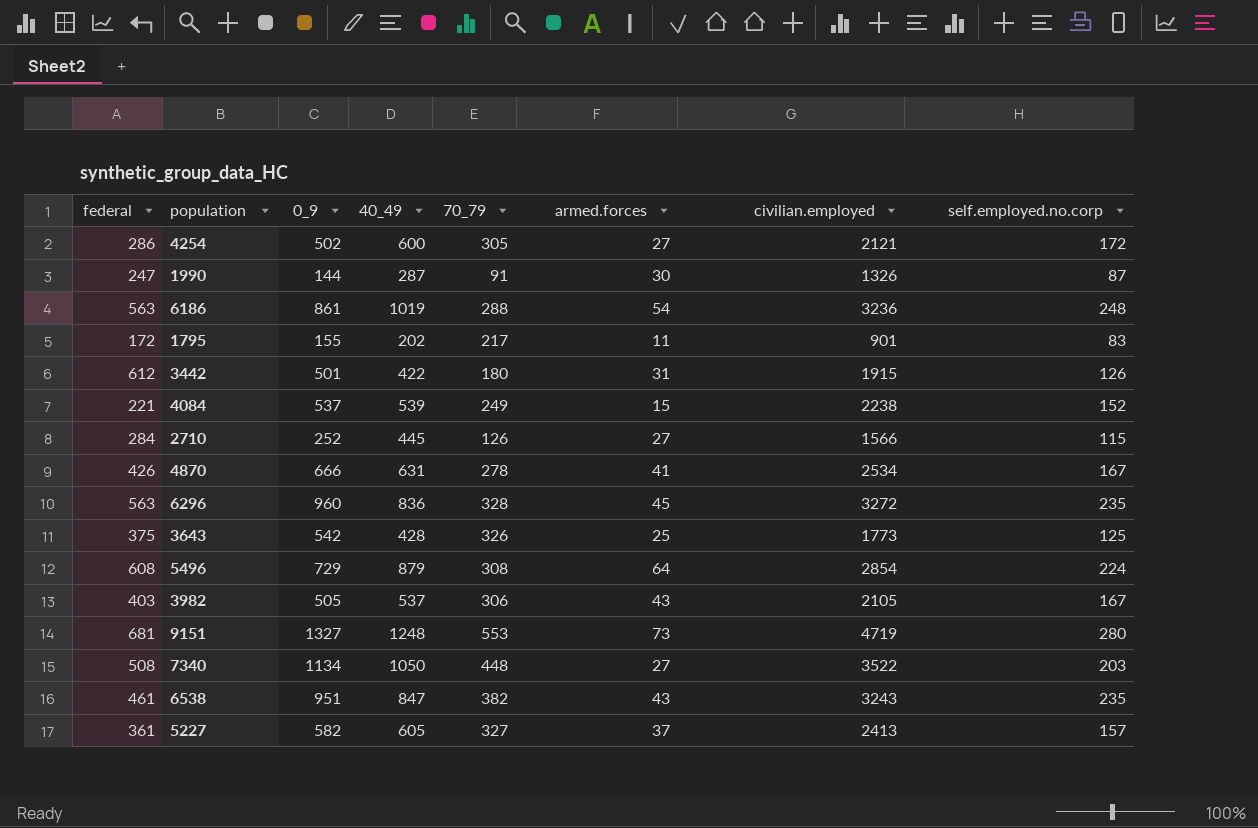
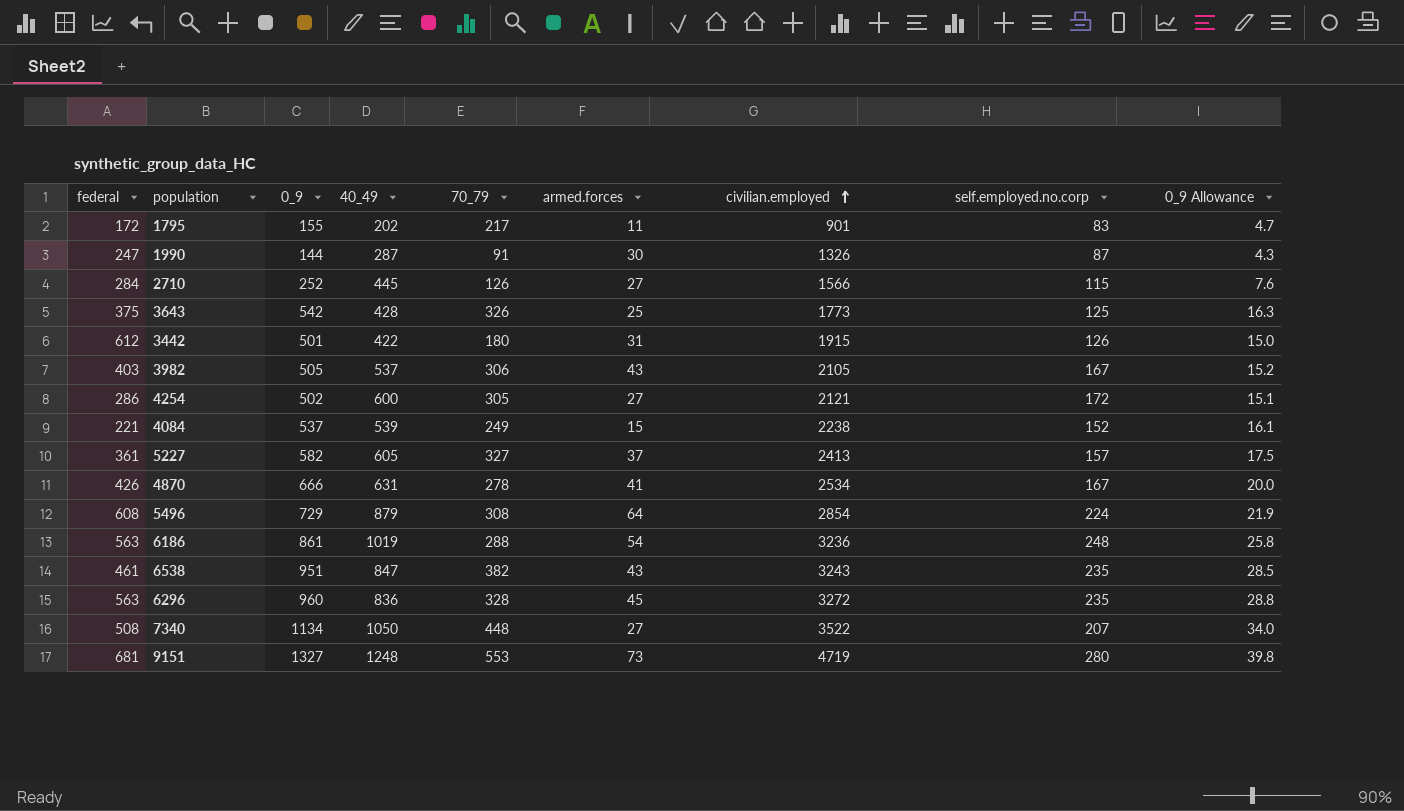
row order: none -> civilian.employed ascending
column 0_9 Allowance | formula: none -> [0_9] * 0.03
7340 | self.employed.no.corp: 203 -> 207

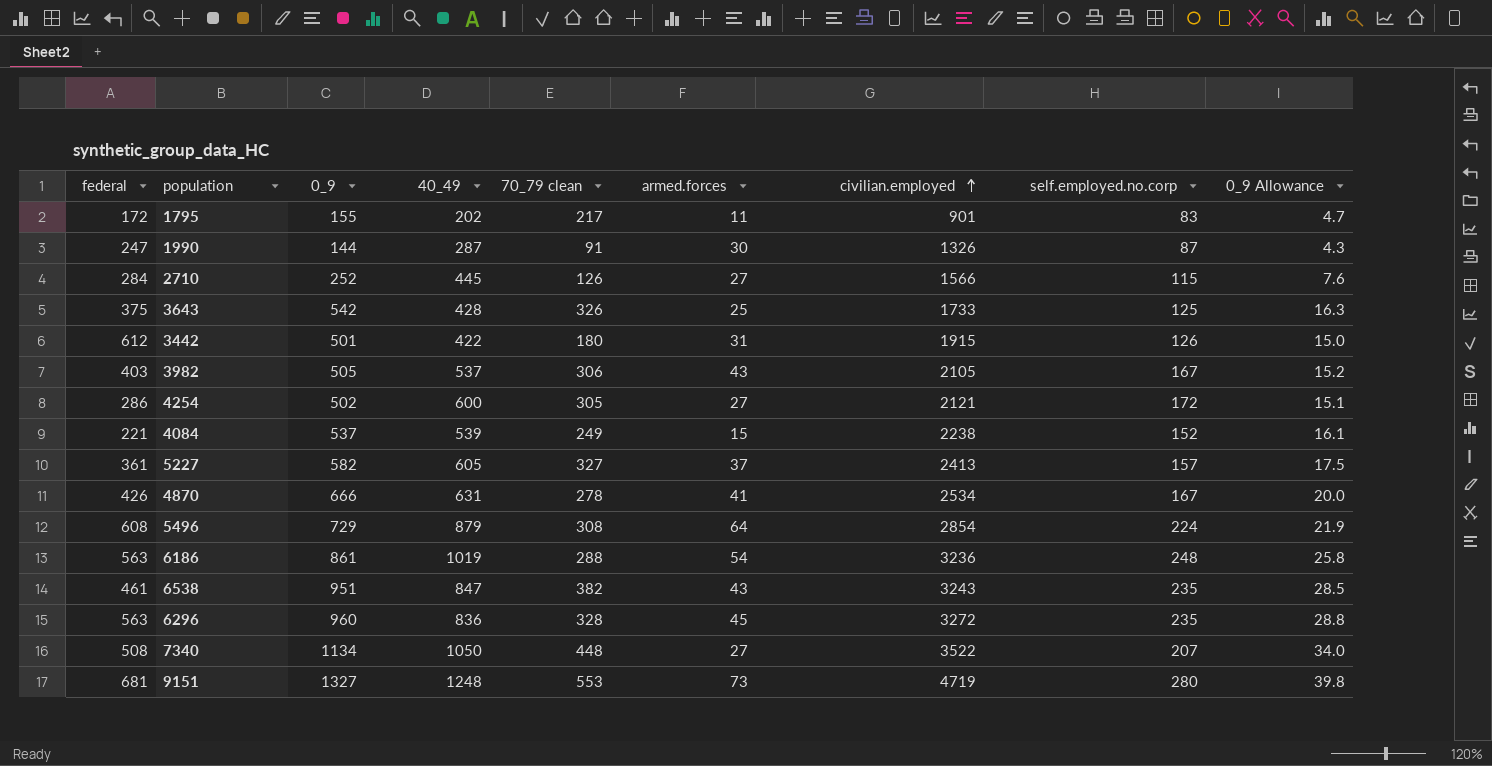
column name: 70_79 -> 70_79 clean
3643 | civilian.employed: 1773 -> 1733

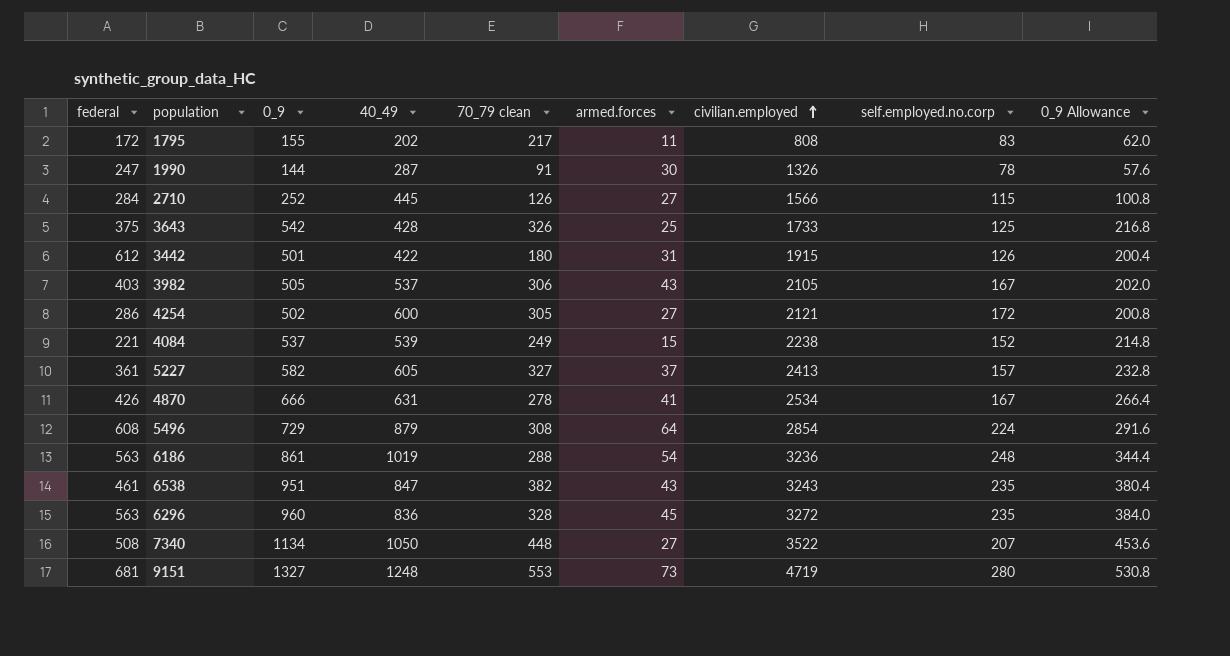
column 0_9 Allowance | formula: [0_9] * 0.03 -> [0_9] * 0.4
1795 | civilian.employed: 901 -> 808
1990 | self.employed.no.corp: 87 -> 78

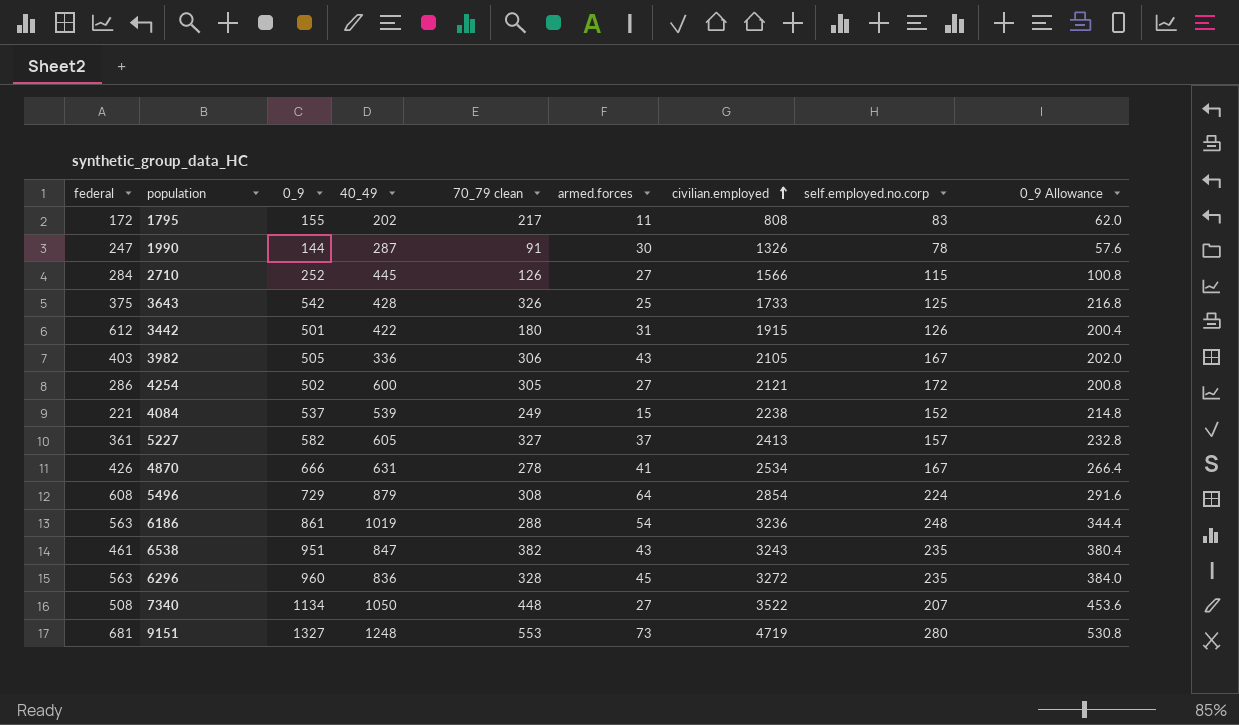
3982 | 40_49: 537 -> 336

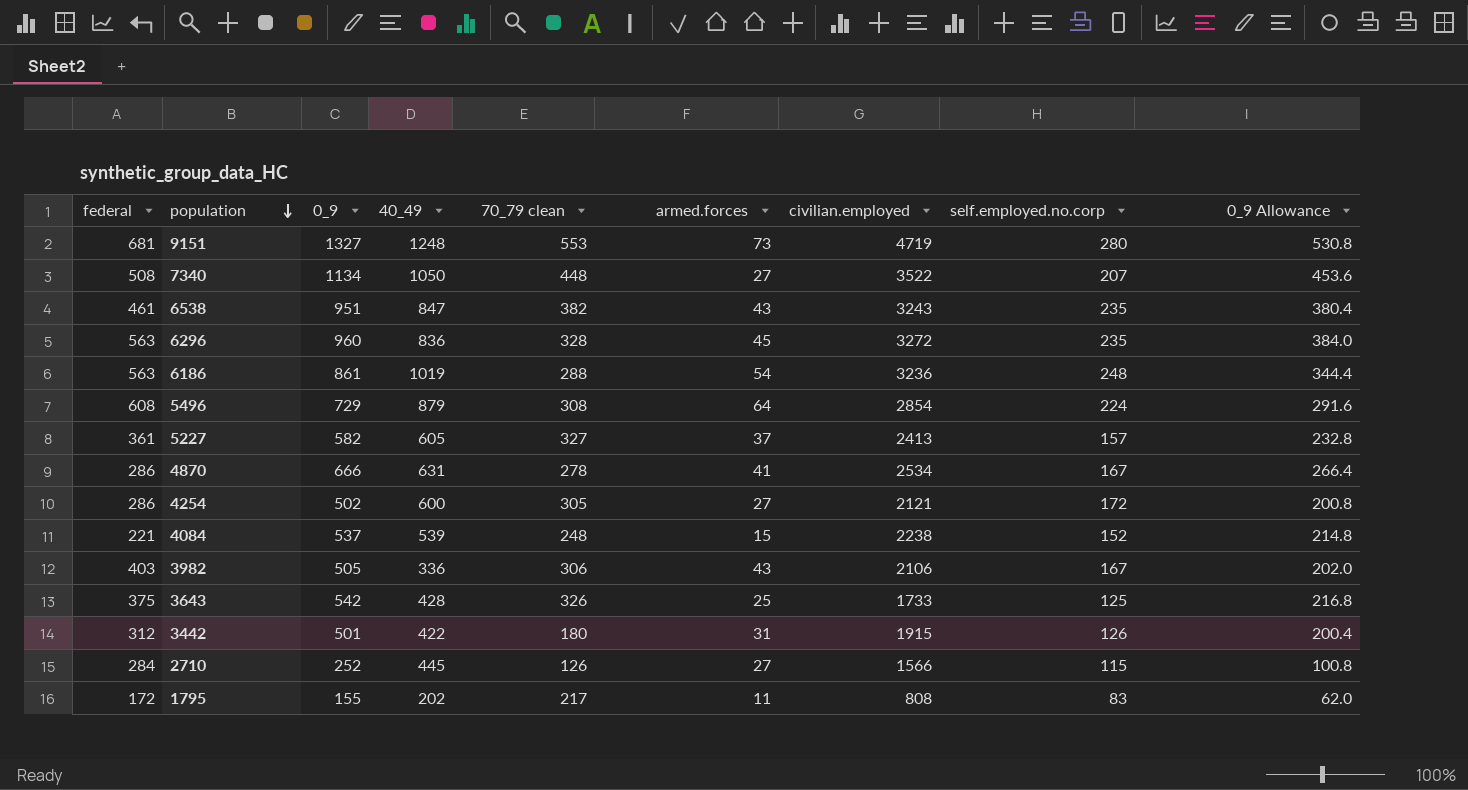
row order: civilian.employed ascending -> population descending
row 1990: 247 | 144 | 287 | 91 | 30 | 1326 | 78 | 57.6 -> none
4870 | federal: 426 -> 286
4084 | 70_79 clean: 249 -> 248
3982 | civilian.employed: 2105 -> 2106
3442 | federal: 612 -> 312

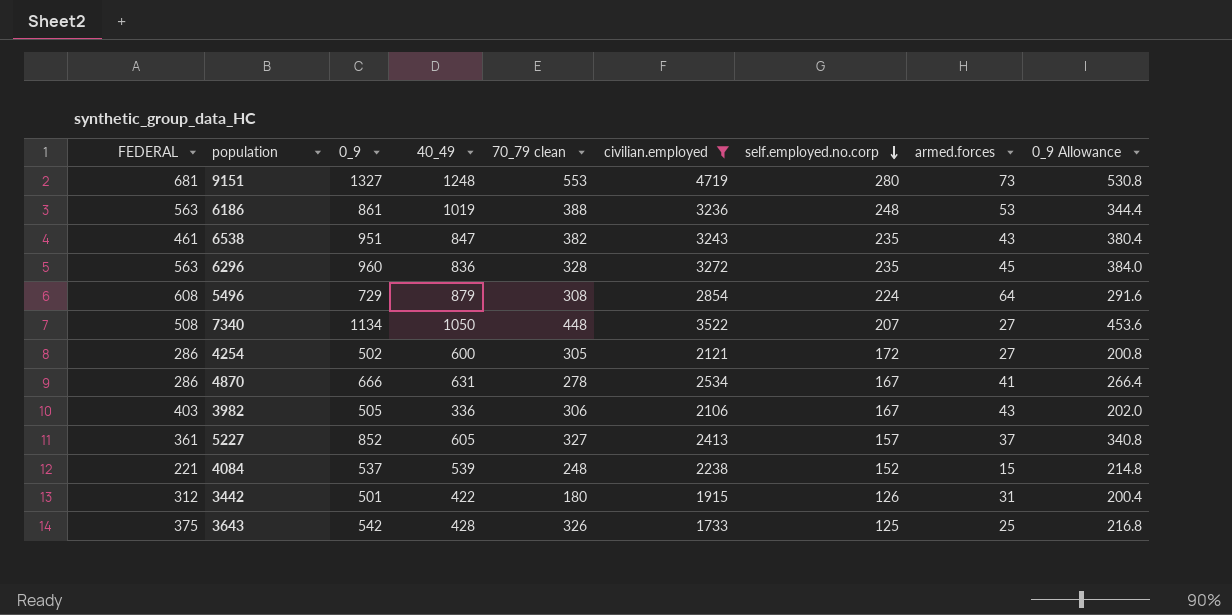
filter: none -> civilian.employed >= 1733
row order: population descending -> self.employed.no.corp descending
column name: federal -> FEDERAL
column armed.forces | position: 6 -> 8
6186 | 70_79 clean: 288 -> 388
6186 | armed.forces: 54 -> 53
5227 | 0_9: 582 -> 852
5227 | 0_9 Allowance: 232.8 -> 340.8

